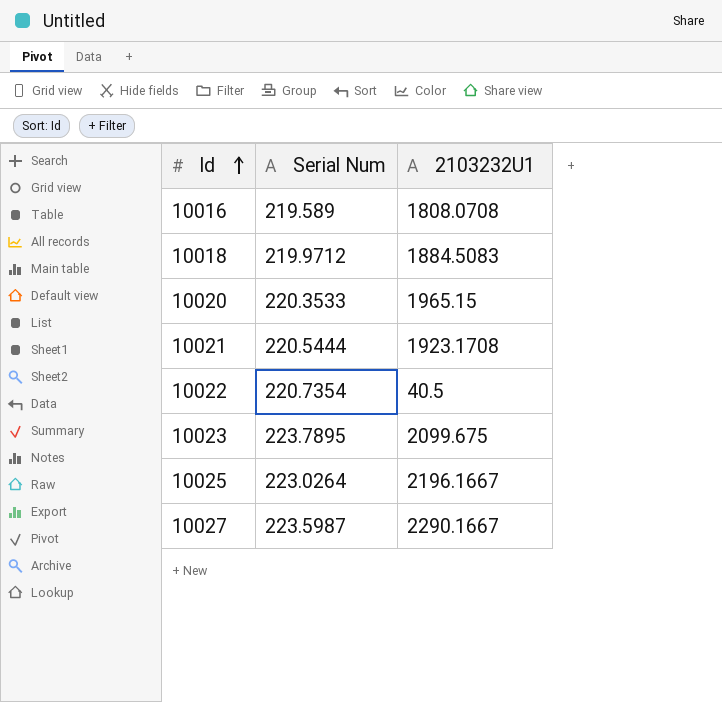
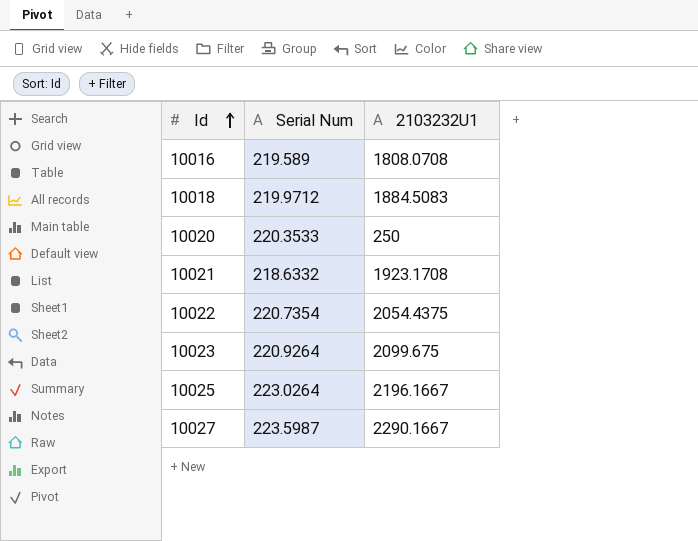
10020 | 2103232U1: 1965.15 -> 250
10021 | Serial Num: 220.5444 -> 218.6332
10022 | 2103232U1: 40.5 -> 2054.4375
10023 | Serial Num: 223.7895 -> 220.9264

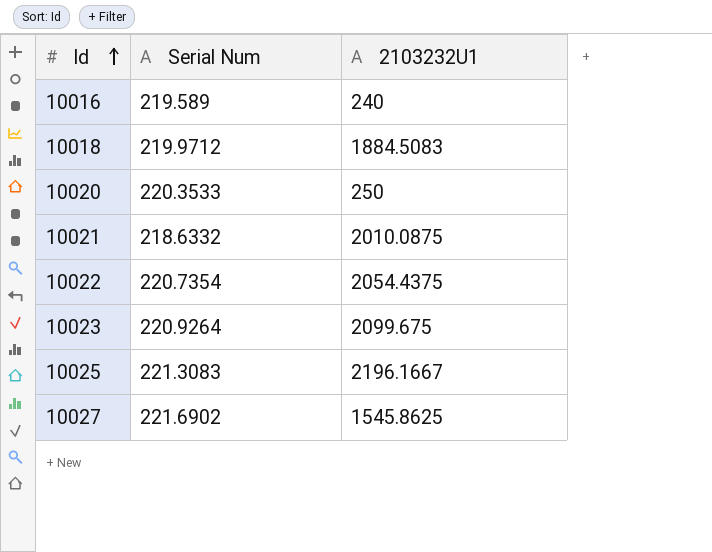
10016 | 2103232U1: 1808.0708 -> 240
10021 | 2103232U1: 1923.1708 -> 2010.0875
10025 | Serial Num: 223.0264 -> 221.3083
10027 | Serial Num: 223.5987 -> 221.6902
10027 | 2103232U1: 2290.1667 -> 1545.8625

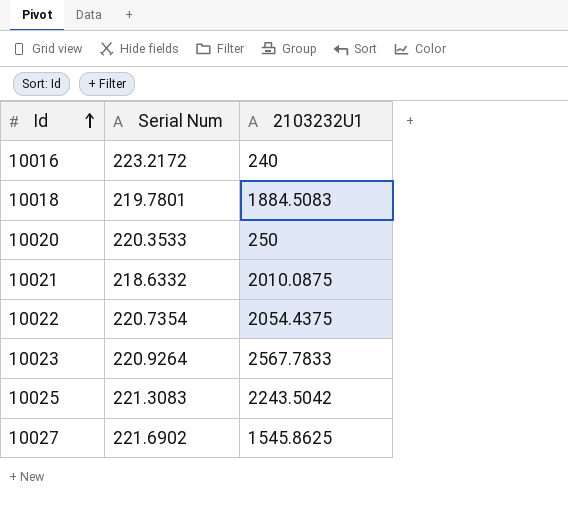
10016 | Serial Num: 219.589 -> 223.2172
10018 | Serial Num: 219.9712 -> 219.7801
10023 | 2103232U1: 2099.675 -> 2567.7833
10025 | 2103232U1: 2196.1667 -> 2243.5042

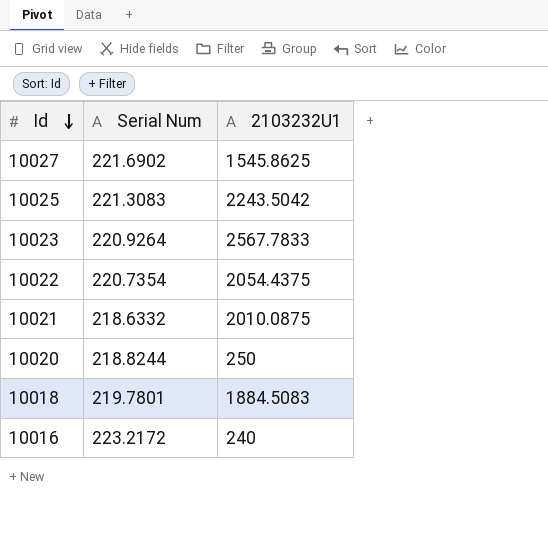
row order: Id ascending -> Id descending
10020 | Serial Num: 220.3533 -> 218.8244

